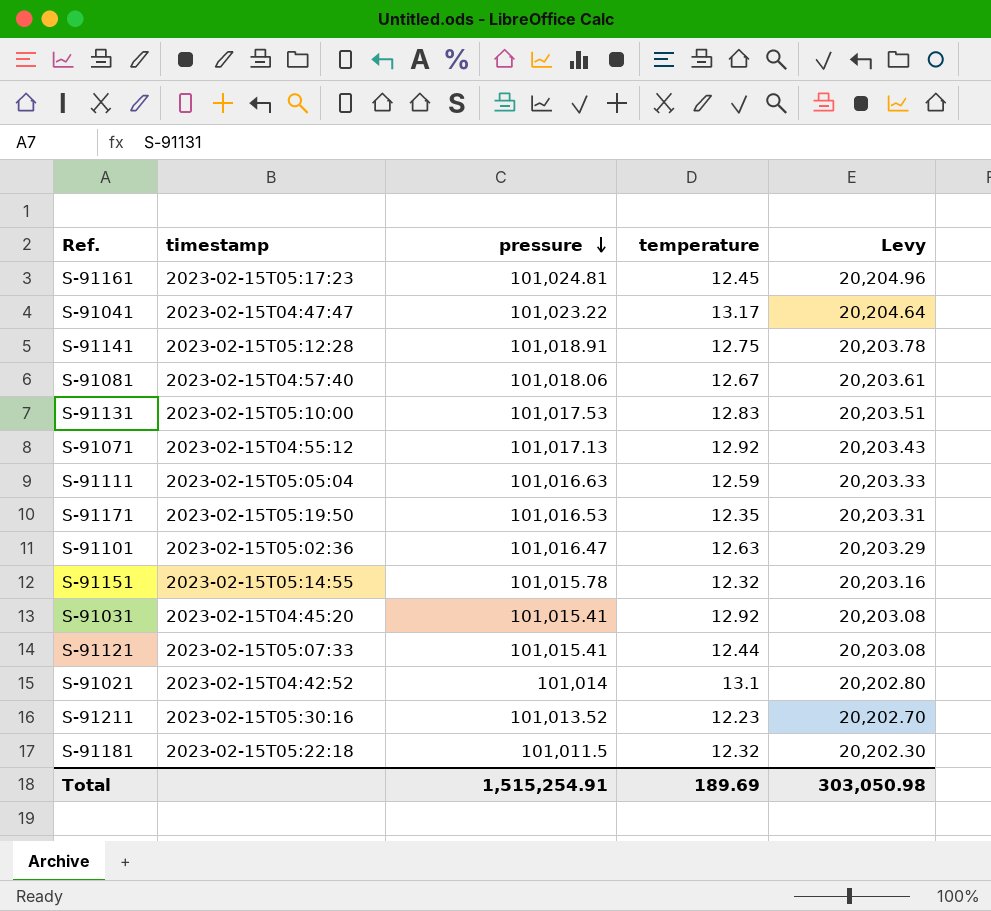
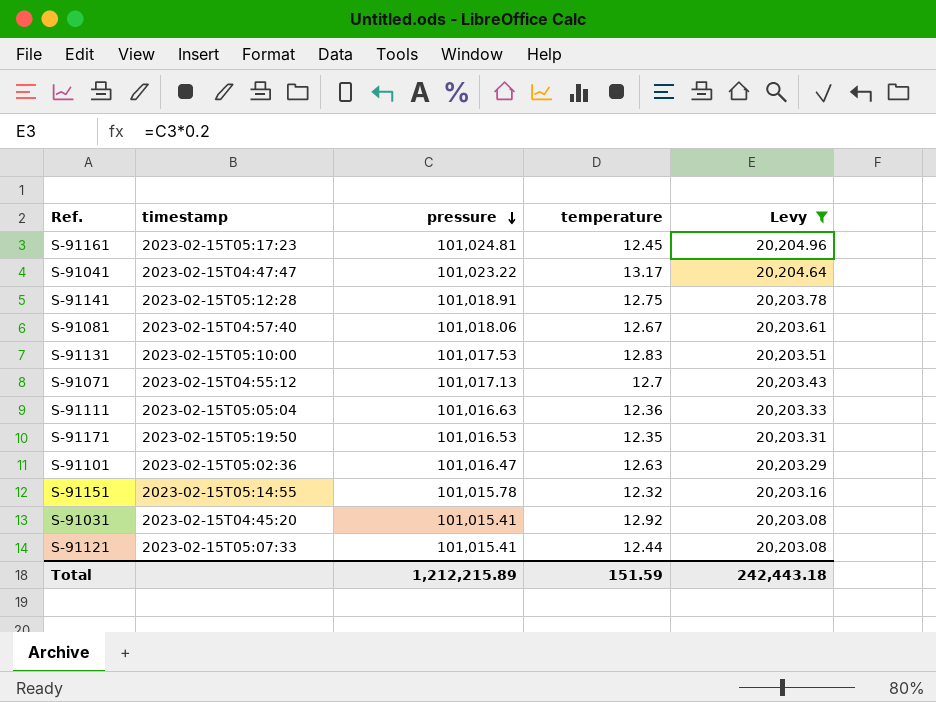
filter: none -> Levy >= 20,203.08
S-91071 | temperature: 12.92 -> 12.7
S-91111 | temperature: 12.59 -> 12.36
Total | pressure: 1,515,254.91 -> 1,212,215.89
Total | temperature: 189.69 -> 151.59
Total | Levy: 303,050.98 -> 242,443.18

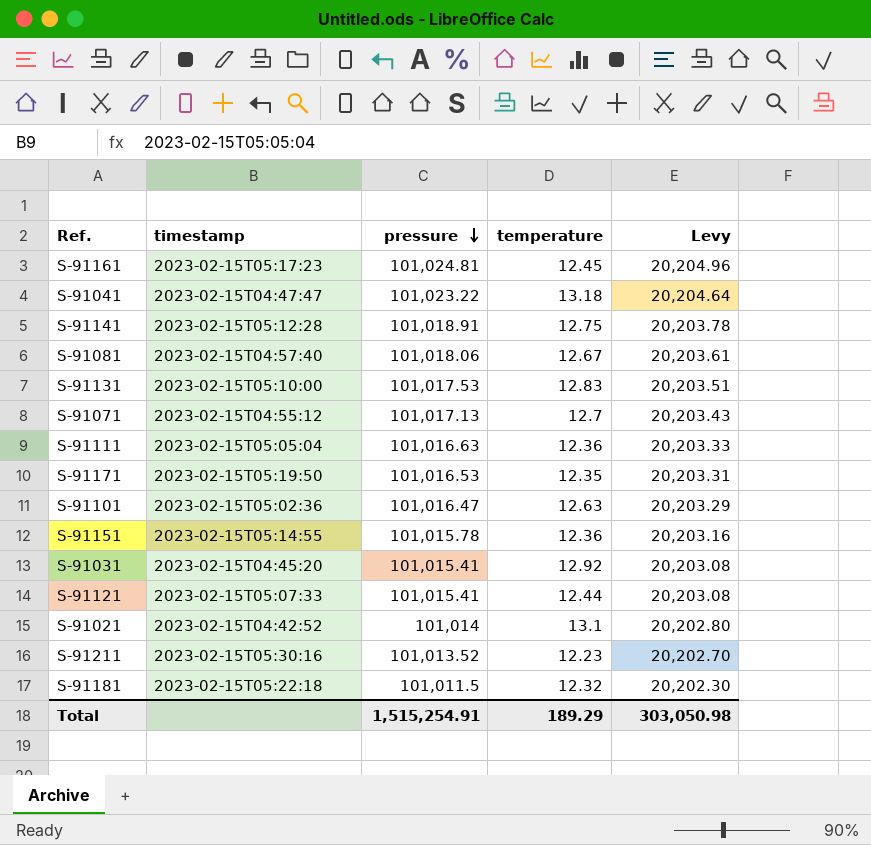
filter: Levy >= 20,203.08 -> none
S-91041 | temperature: 13.17 -> 13.18
S-91151 | temperature: 12.32 -> 12.36
Total | pressure: 1,212,215.89 -> 1,515,254.91
Total | temperature: 151.59 -> 189.29
Total | Levy: 242,443.18 -> 303,050.98

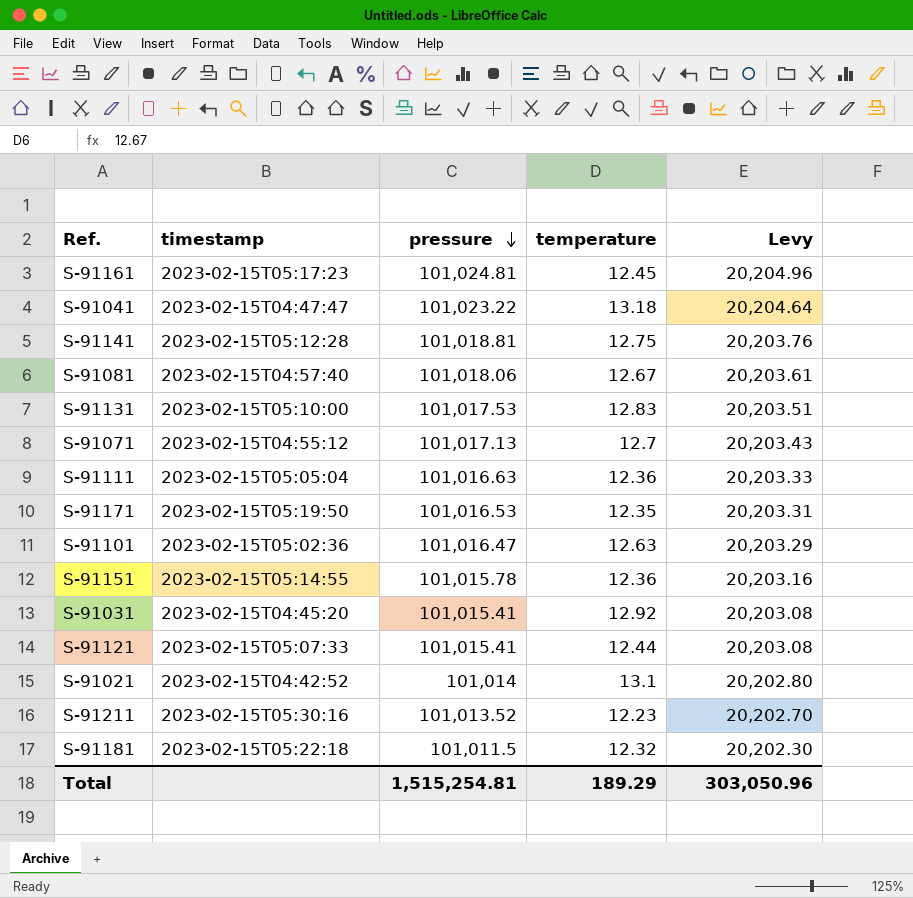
S-91141 | pressure: 101,018.91 -> 101,018.81
S-91141 | Levy: 20,203.78 -> 20,203.76
Total | pressure: 1,515,254.91 -> 1,515,254.81
Total | Levy: 303,050.98 -> 303,050.96

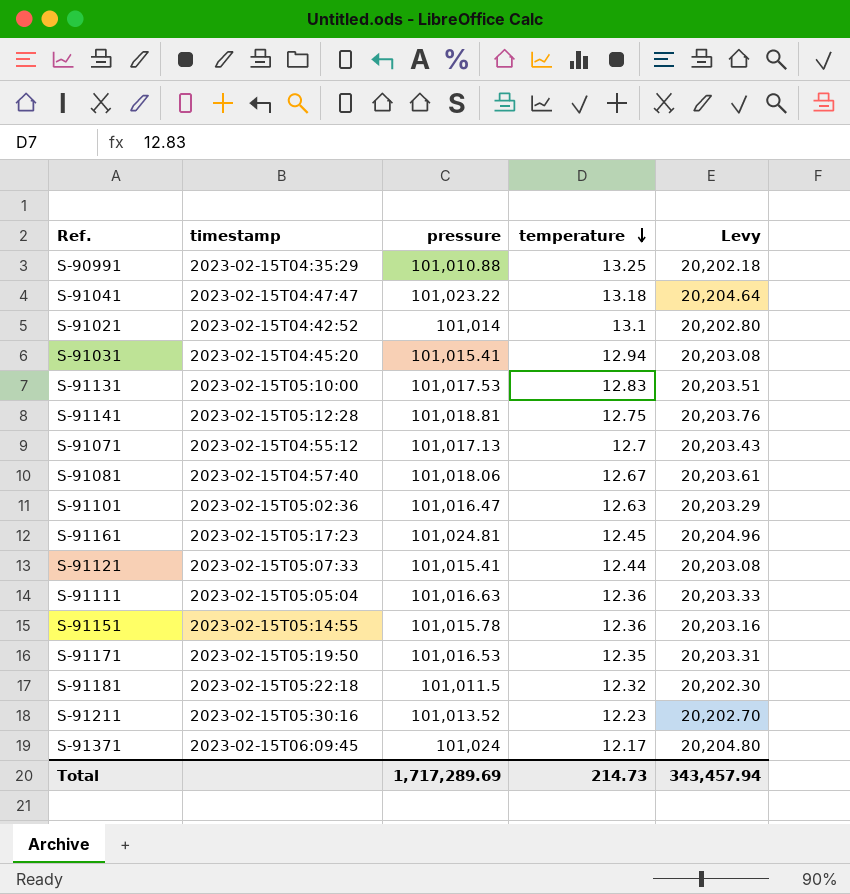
row order: pressure descending -> temperature descending
row S-90991: none -> 2023-02-15T04:35:29 | 101,010.88 | 13.25 | 20,202.18
S-91031 | temperature: 12.92 -> 12.94
row S-91371: none -> 2023-02-15T06:09:45 | 101,024 | 12.17 | 20,204.80
Total | pressure: 1,515,254.81 -> 1,717,289.69
Total | temperature: 189.29 -> 214.73
Total | Levy: 303,050.96 -> 343,457.94

